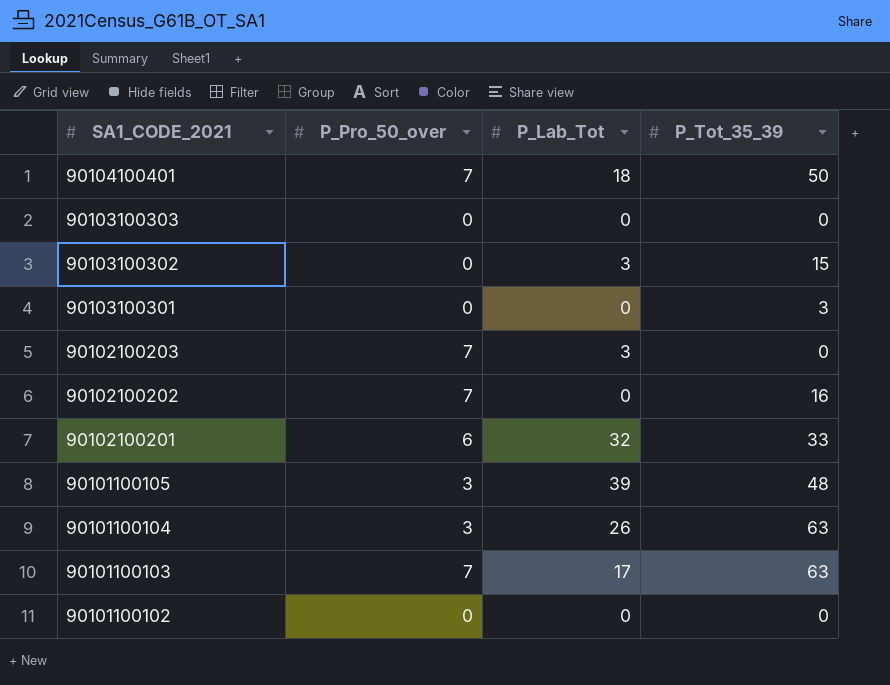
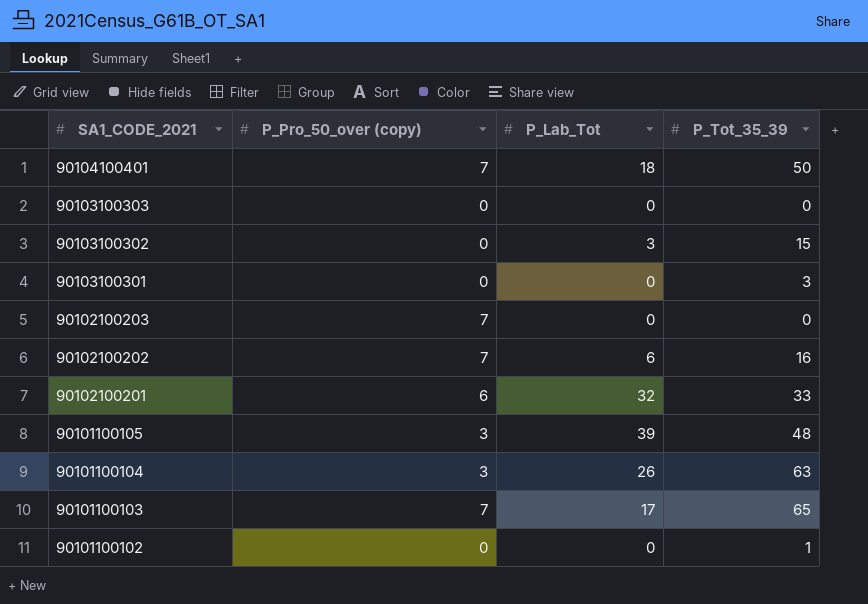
column name: P_Pro_50_over -> P_Pro_50_over (copy)
90102100203 | P_Lab_Tot: 3 -> 0
90102100202 | P_Lab_Tot: 0 -> 6
90101100103 | P_Tot_35_39: 63 -> 65
90101100102 | P_Tot_35_39: 0 -> 1

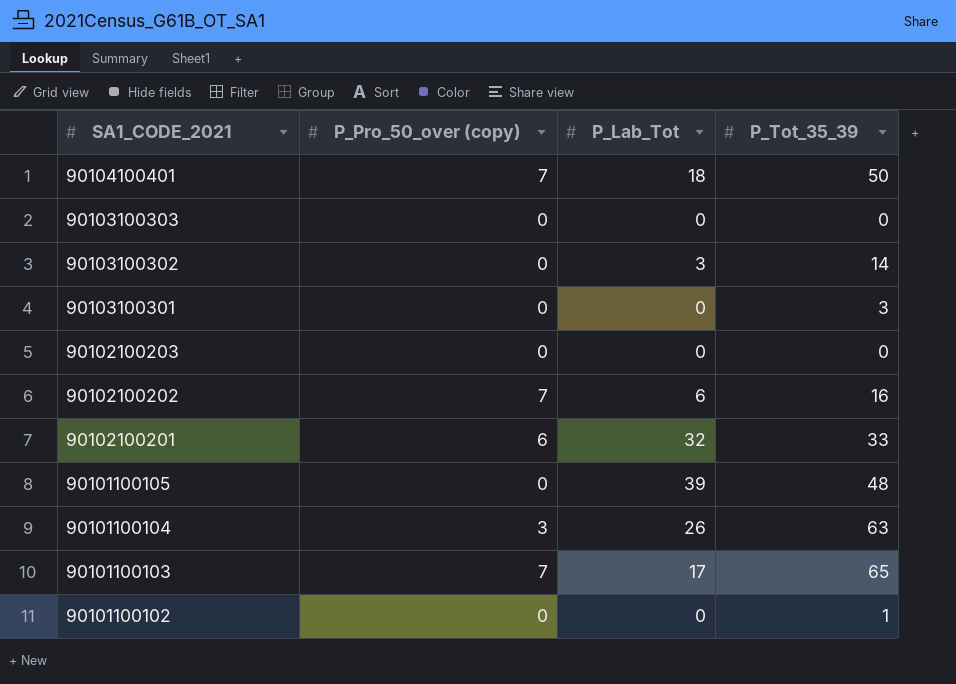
90103100302 | P_Tot_35_39: 15 -> 14
90102100203 | P_Pro_50_over (copy): 7 -> 0
90101100105 | P_Pro_50_over (copy): 3 -> 0

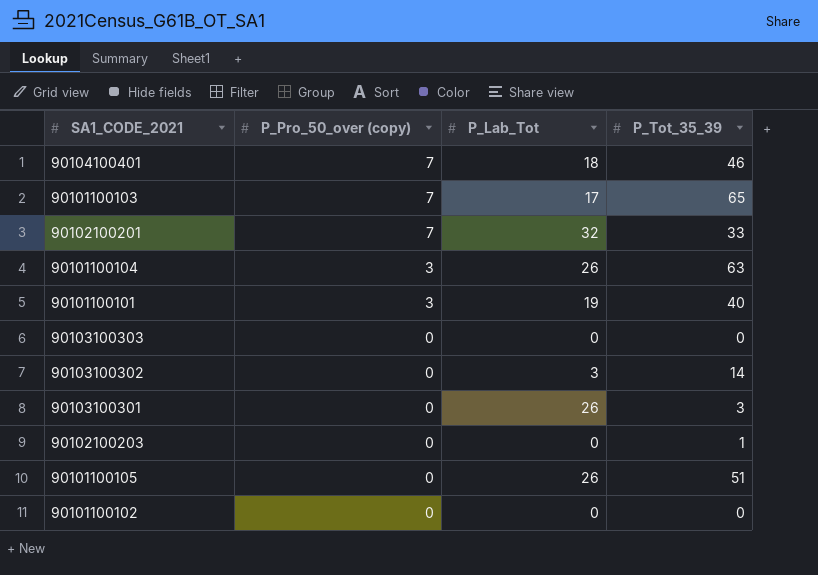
row order: SA1_CODE_2021 descending -> P_Pro_50_over (copy) descending
row 90102100202: 7 | 6 | 16 -> none
90104100401 | P_Tot_35_39: 50 -> 46
90102100201 | P_Pro_50_over (copy): 6 -> 7
row 90101100101: none -> 3 | 19 | 40
90103100301 | P_Lab_Tot: 0 -> 26
90102100203 | P_Tot_35_39: 0 -> 1
90101100105 | P_Lab_Tot: 39 -> 26
90101100105 | P_Tot_35_39: 48 -> 51
90101100102 | P_Tot_35_39: 1 -> 0

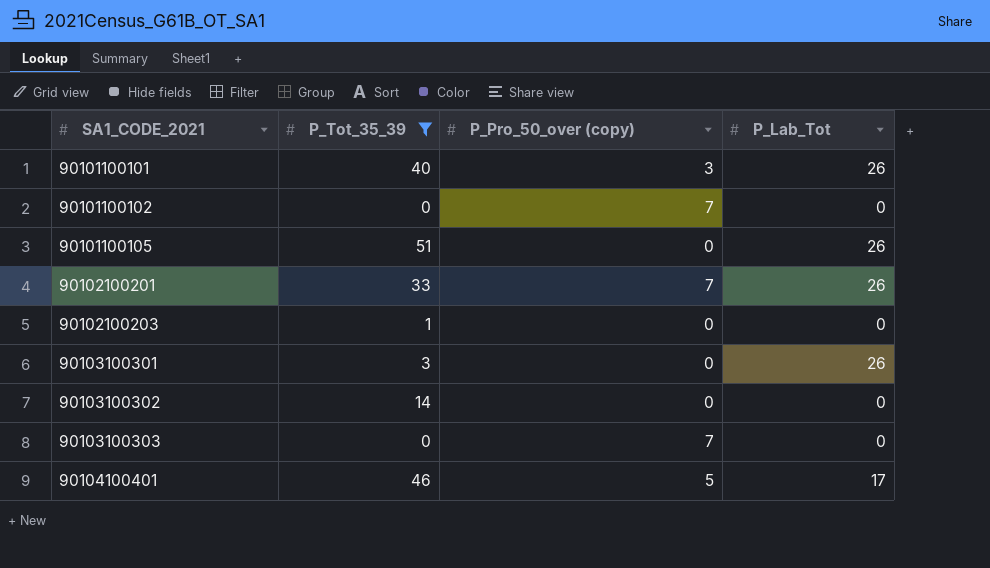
filter: none -> P_Tot_35_39 <= 51
row order: P_Pro_50_over (copy) descending -> SA1_CODE_2021 ascending
column P_Tot_35_39 | position: 4 -> 2
90101100101 | P_Lab_Tot: 19 -> 26
90101100102 | P_Pro_50_over (copy): 0 -> 7
90102100201 | P_Lab_Tot: 32 -> 26
90103100302 | P_Lab_Tot: 3 -> 0
90103100303 | P_Pro_50_over (copy): 0 -> 7
90104100401 | P_Pro_50_over (copy): 7 -> 5
90104100401 | P_Lab_Tot: 18 -> 17

